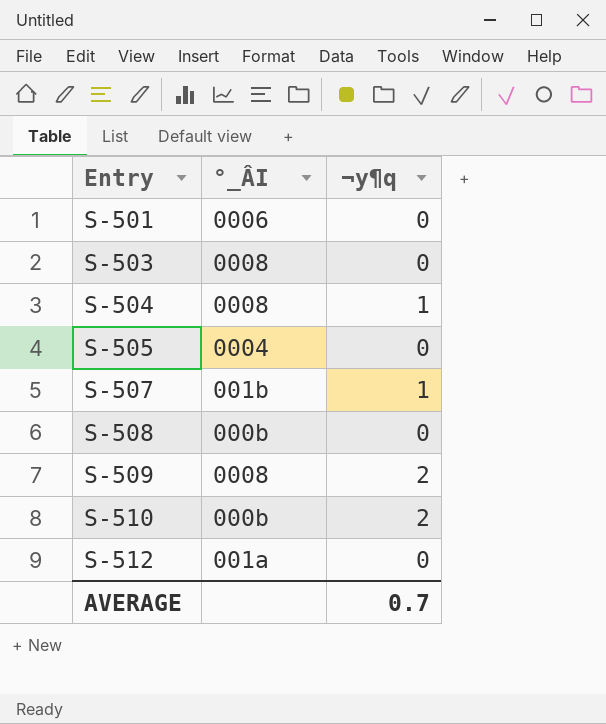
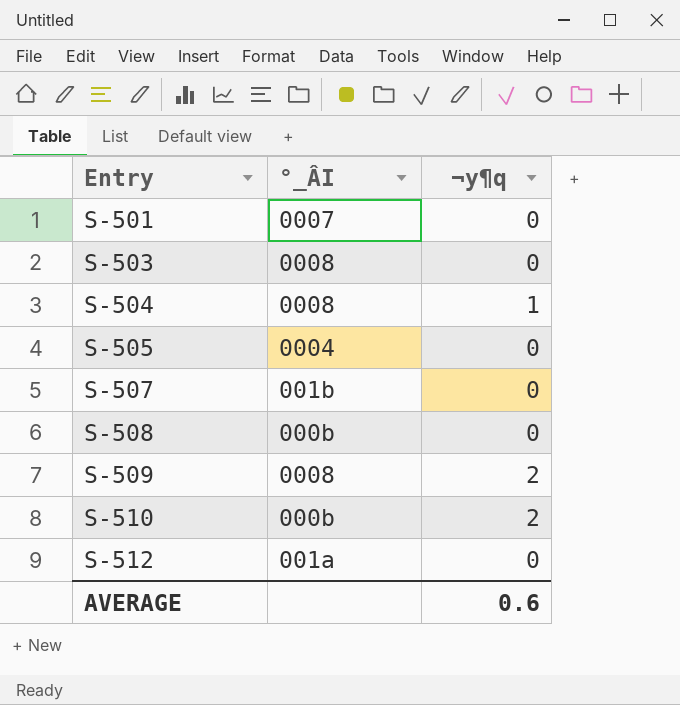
S-501 | °_ÂI: 0006 -> 0007
S-507 | ¬y¶q: 1 -> 0
AVERAGE | ¬y¶q: 0.7 -> 0.6

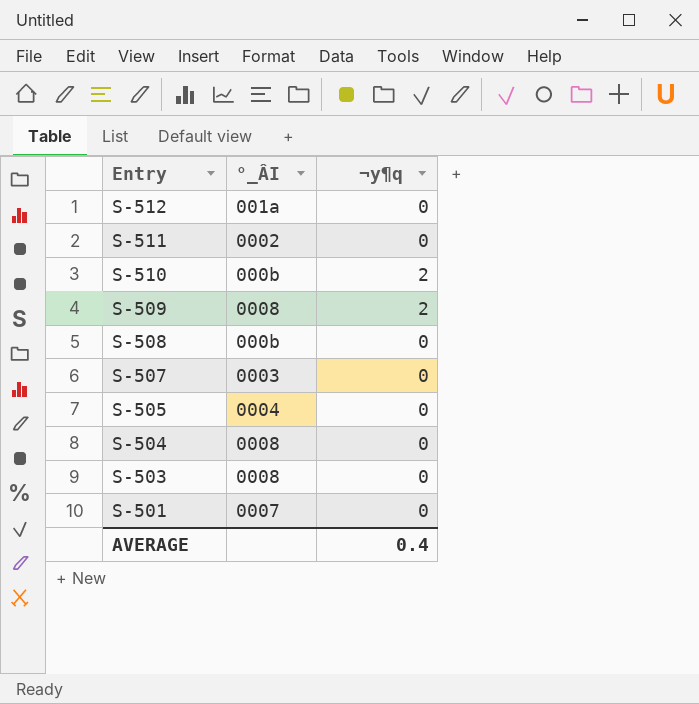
row order: Entry ascending -> Entry descending
row S-511: none -> 0002 | 0
S-507 | °_ÂI: 001b -> 0003
S-504 | ¬y¶q: 1 -> 0
AVERAGE | ¬y¶q: 0.6 -> 0.4

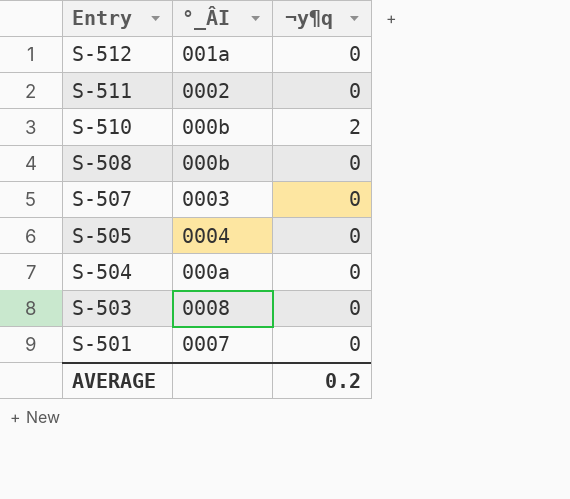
row S-509: 0008 | 2 -> none
S-504 | °_ÂI: 0008 -> 000a
AVERAGE | ¬y¶q: 0.4 -> 0.2

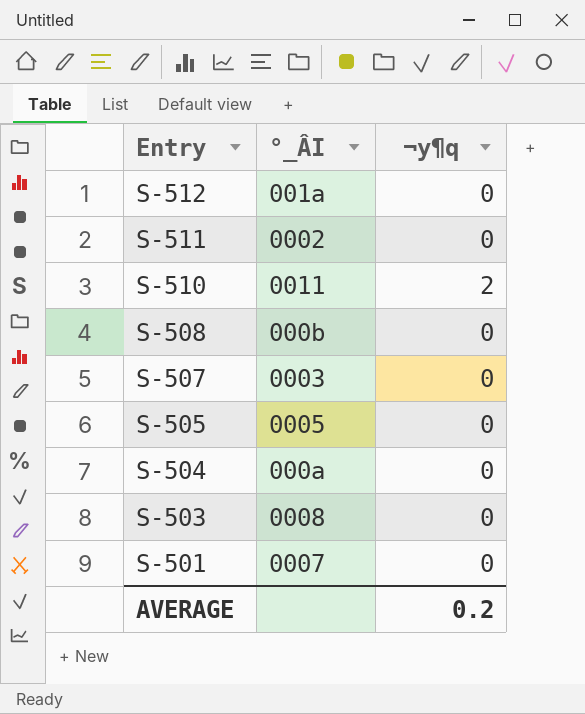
S-510 | °_ÂI: 000b -> 0011
S-505 | °_ÂI: 0004 -> 0005

